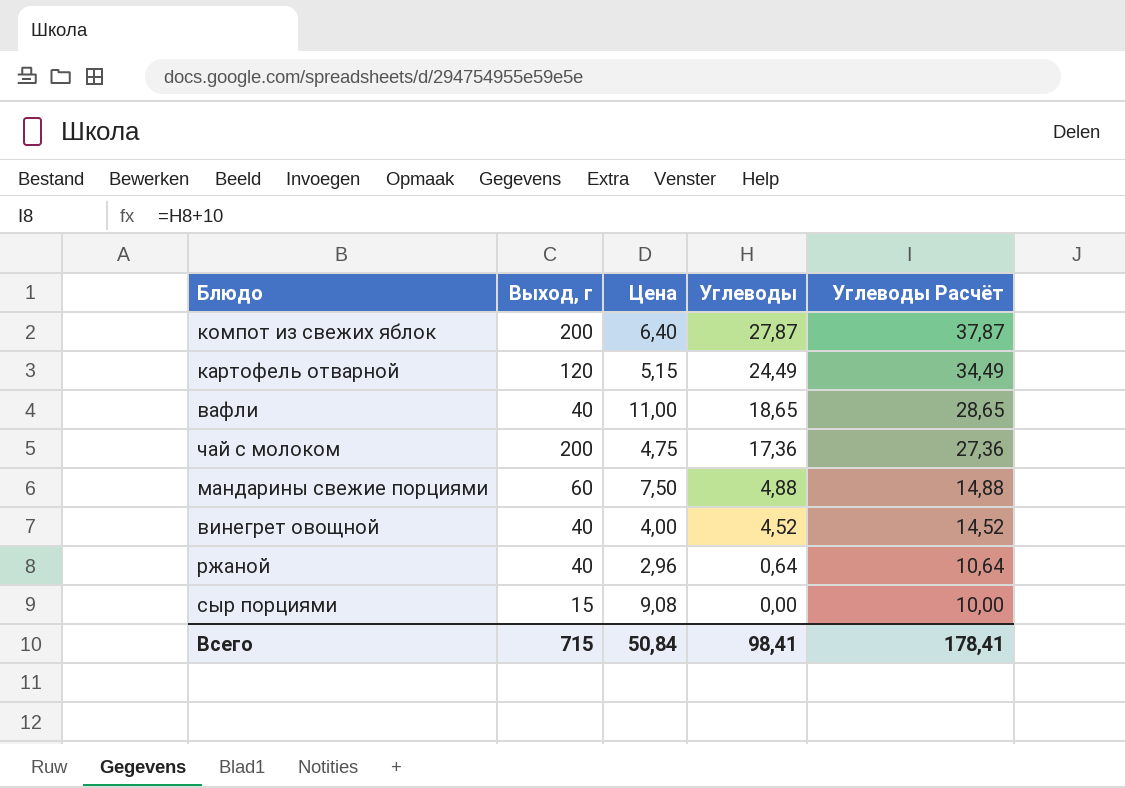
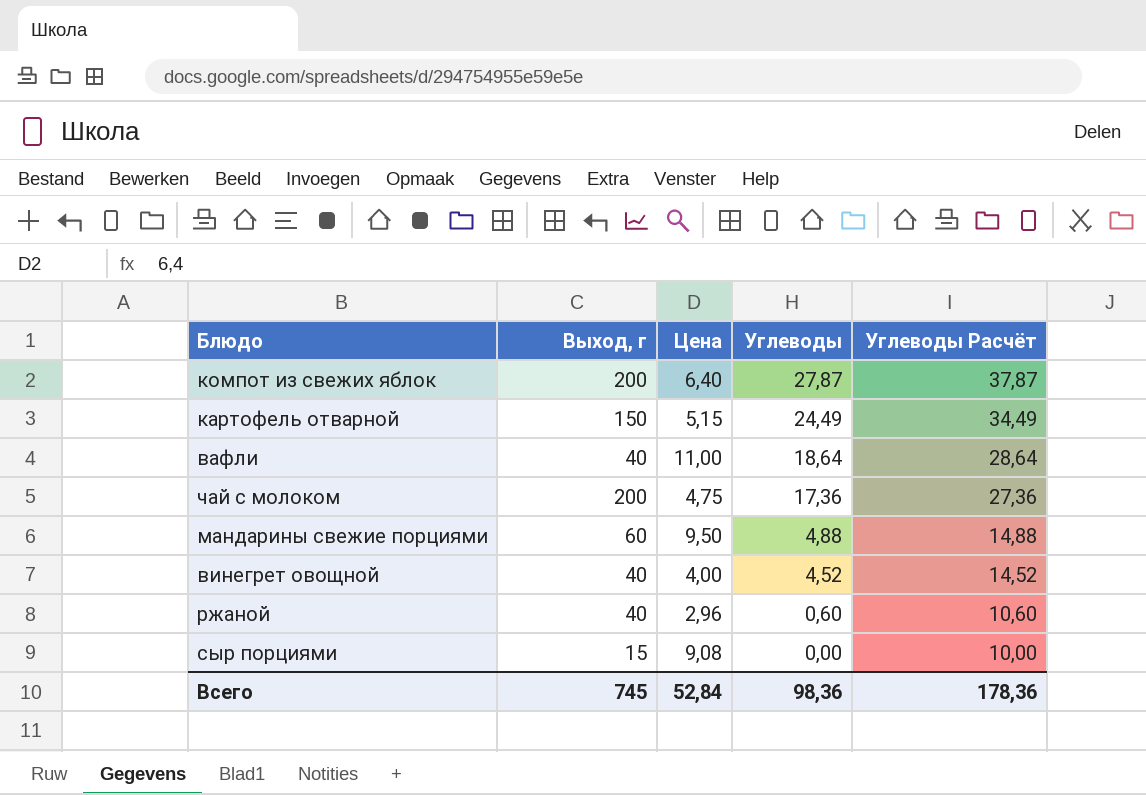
картофель отварной | Выход, г: 120 -> 150
вафли | Углеводы: 18,65 -> 18,64
вафли | Углеводы Расчёт: 28,65 -> 28,64
мандарины свежие порциями | Цена: 7,50 -> 9,50
ржаной | Углеводы: 0,64 -> 0,60
ржаной | Углеводы Расчёт: 10,64 -> 10,60
Всего | Выход, г: 715 -> 745
Всего | Цена: 50,84 -> 52,84
Всего | Углеводы: 98,41 -> 98,36
Всего | Углеводы Расчёт: 178,41 -> 178,36

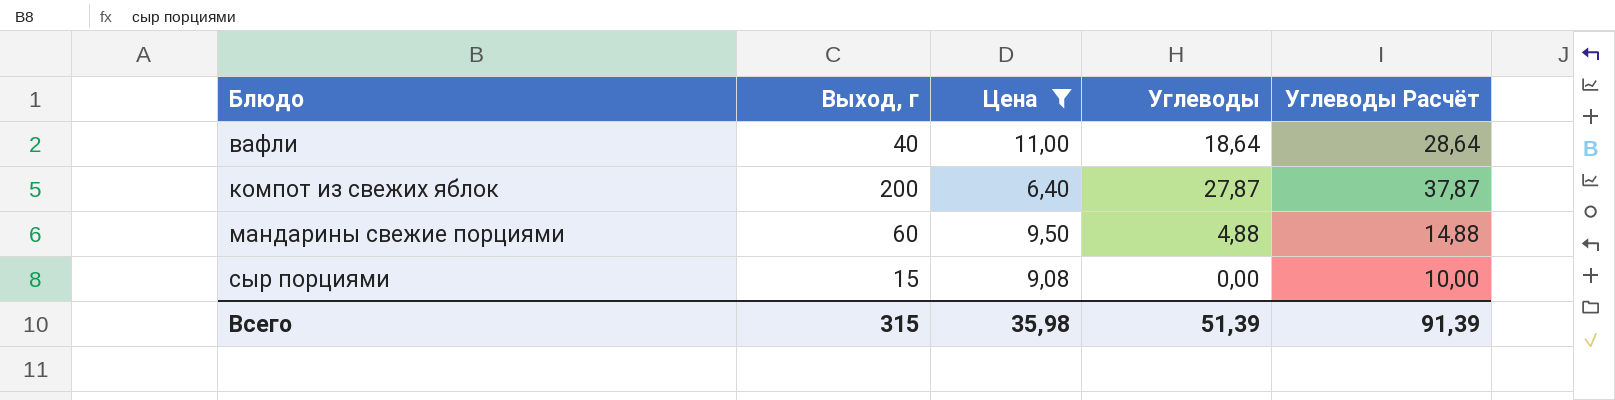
filter: none -> Цена >= 6,40
row order: Углеводы descending -> Блюдо ascending
Всего | Выход, г: 745 -> 315
Всего | Цена: 52,84 -> 35,98
Всего | Углеводы: 98,36 -> 51,39
Всего | Углеводы Расчёт: 178,36 -> 91,39

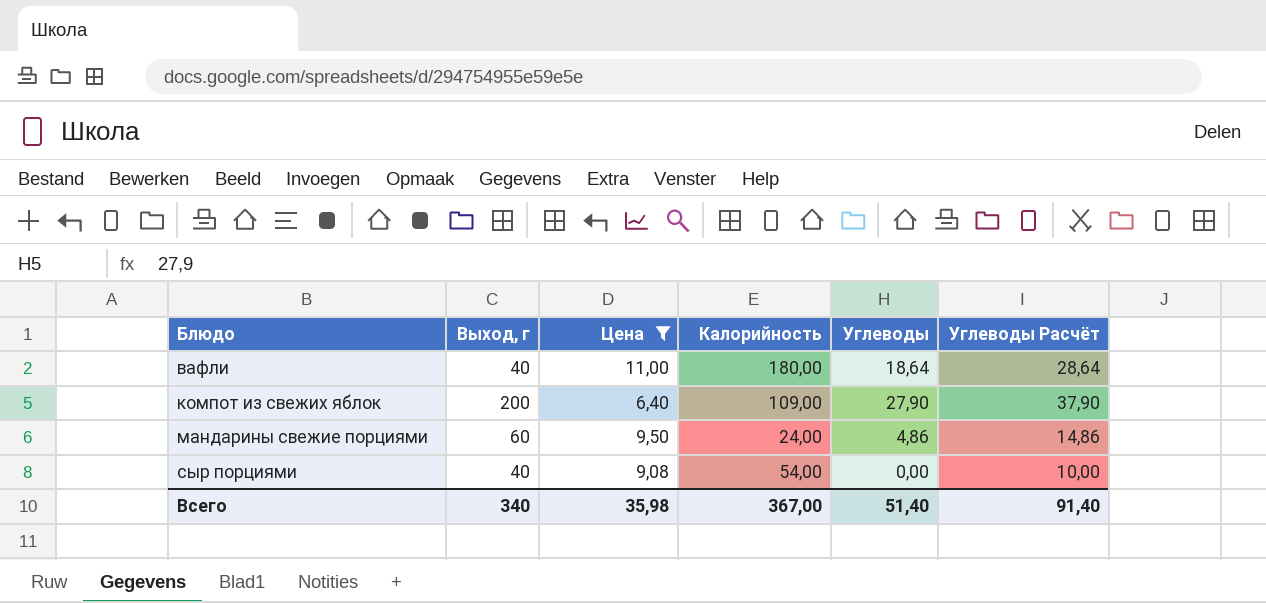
column Калорийность | position: none -> 4
компот из свежих яблок | Углеводы: 27,87 -> 27,90
компот из свежих яблок | Углеводы Расчёт: 37,87 -> 37,90
мандарины свежие порциями | Углеводы: 4,88 -> 4,86
мандарины свежие порциями | Углеводы Расчёт: 14,88 -> 14,86
сыр порциями | Выход, г: 15 -> 40
Всего | Выход, г: 315 -> 340
Всего | Углеводы: 51,39 -> 51,40
Всего | Углеводы Расчёт: 91,39 -> 91,40

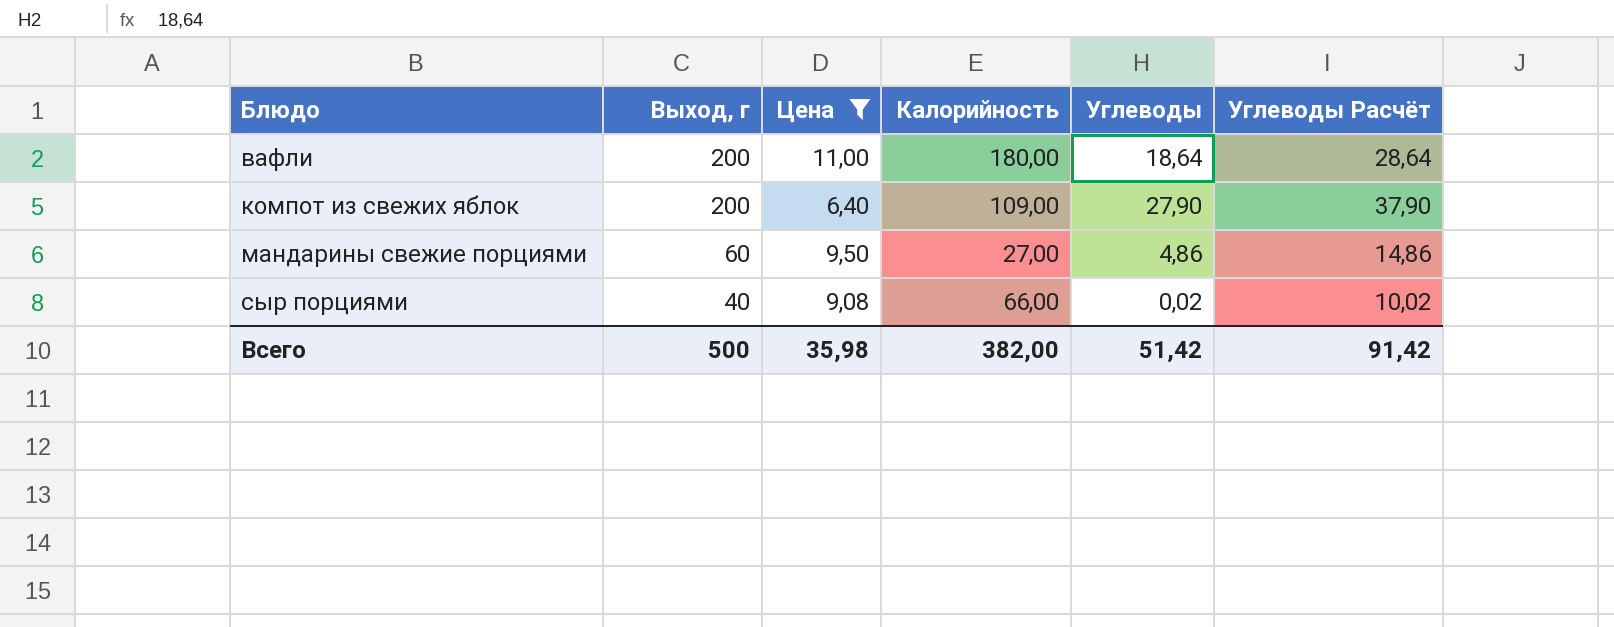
вафли | Выход, г: 40 -> 200
мандарины свежие порциями | Калорийность: 24,00 -> 27,00
сыр порциями | Калорийность: 54,00 -> 66,00
сыр порциями | Углеводы: 0,00 -> 0,02
сыр порциями | Углеводы Расчёт: 10,00 -> 10,02
Всего | Выход, г: 340 -> 500
Всего | Калорийность: 367,00 -> 382,00
Всего | Углеводы: 51,40 -> 51,42
Всего | Углеводы Расчёт: 91,40 -> 91,42

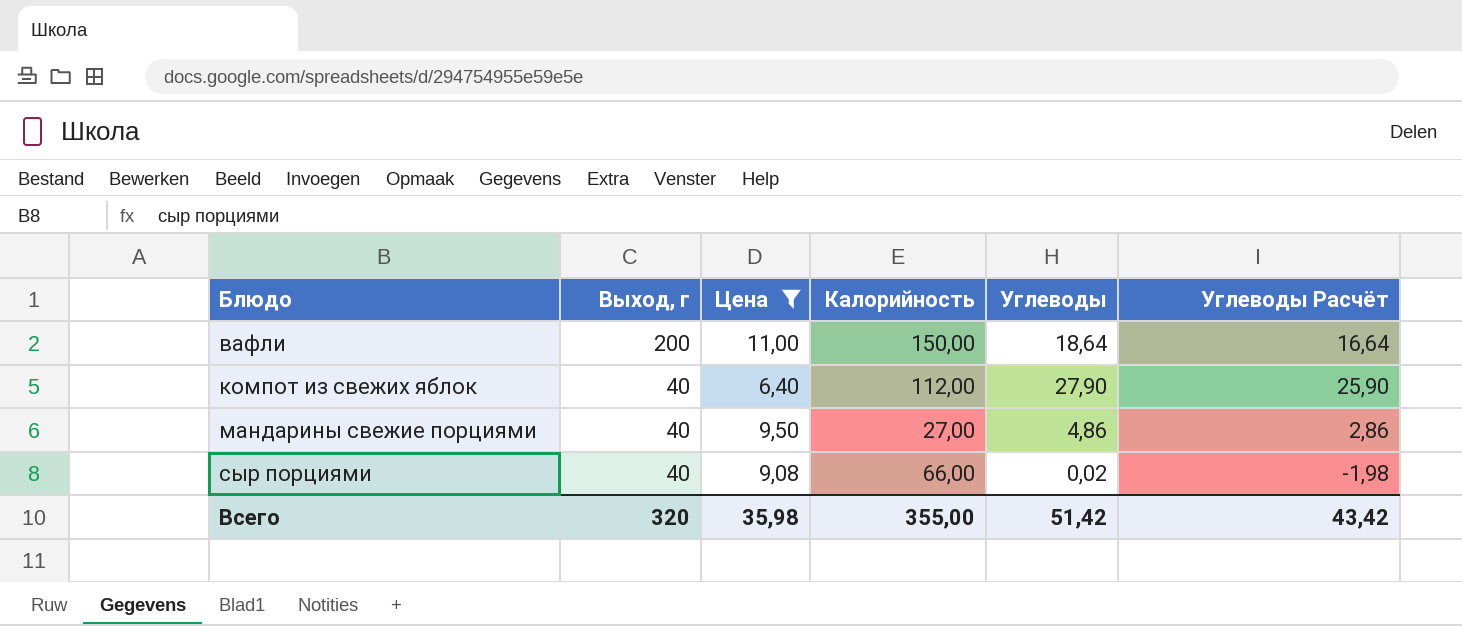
column Углеводы Расчёт | formula: [Углеводы] + 10 -> [Углеводы] - 2
вафли | Калорийность: 180,00 -> 150,00
компот из свежих яблок | Выход, г: 200 -> 40
компот из свежих яблок | Калорийность: 109,00 -> 112,00
мандарины свежие порциями | Выход, г: 60 -> 40
Всего | Выход, г: 500 -> 320
Всего | Калорийность: 382,00 -> 355,00
Всего | Углеводы Расчёт: 91,42 -> 43,42

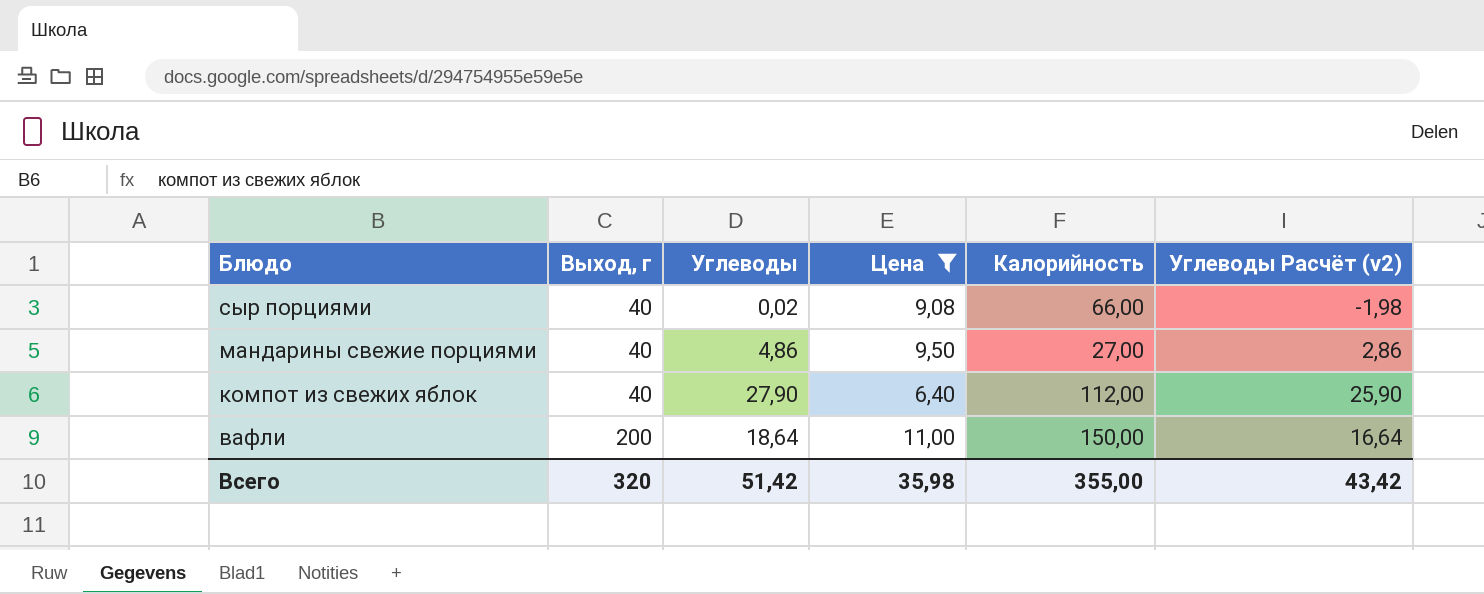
row order: Блюдо ascending -> Блюдо descending
column Углеводы | position: 5 -> 3
column name: Углеводы Расчёт -> Углеводы Расчёт (v2)

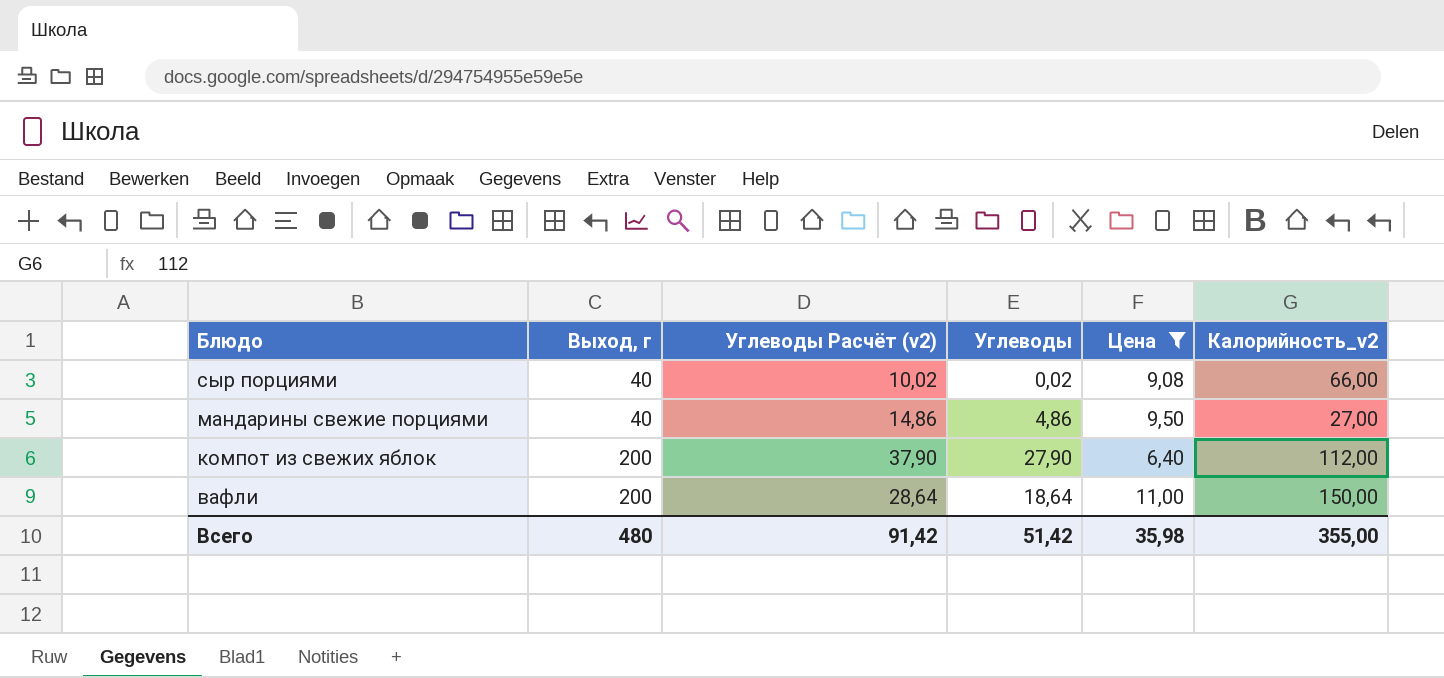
column Углеводы Расчёт (v2) | formula: [Углеводы] - 2 -> [Углеводы] + 10
column Углеводы Расчёт (v2) | position: 6 -> 3
column name: Калорийность -> Калорийность_v2
компот из свежих яблок | Выход, г: 40 -> 200
Всего | Выход, г: 320 -> 480
Всего | Углеводы Расчёт (v2): 43,42 -> 91,42

